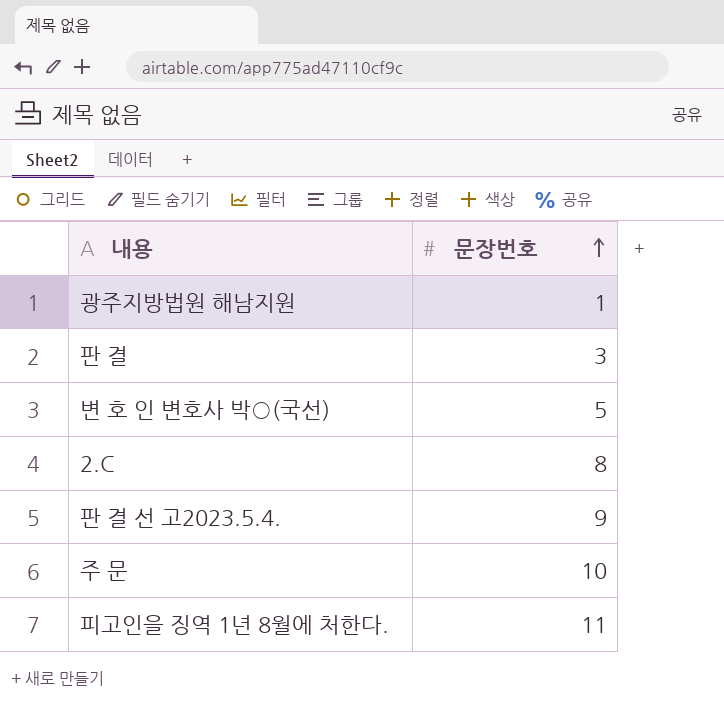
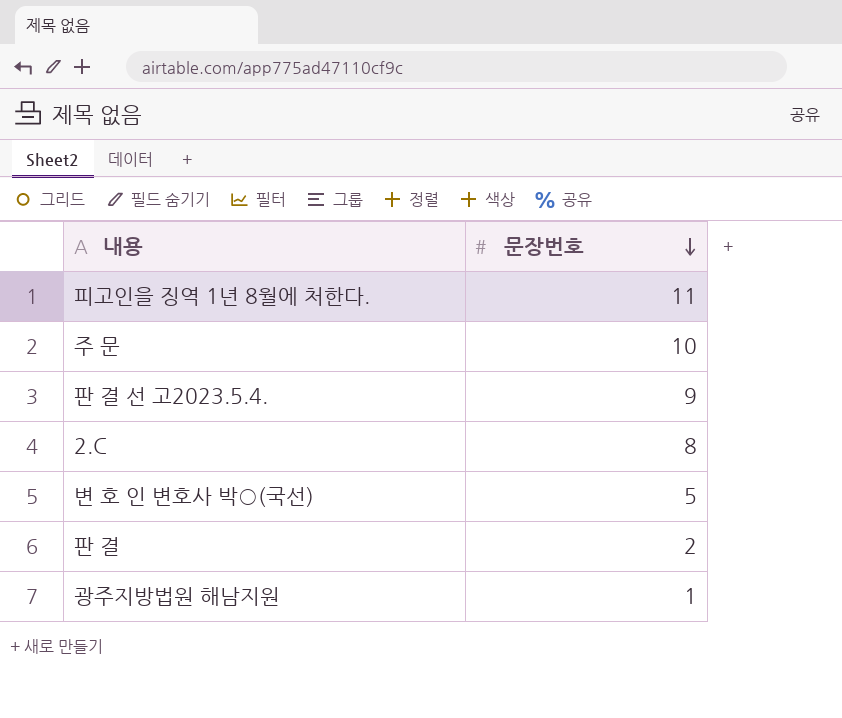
row order: 문장번호 ascending -> 문장번호 descending
판 결 | 문장번호: 3 -> 2

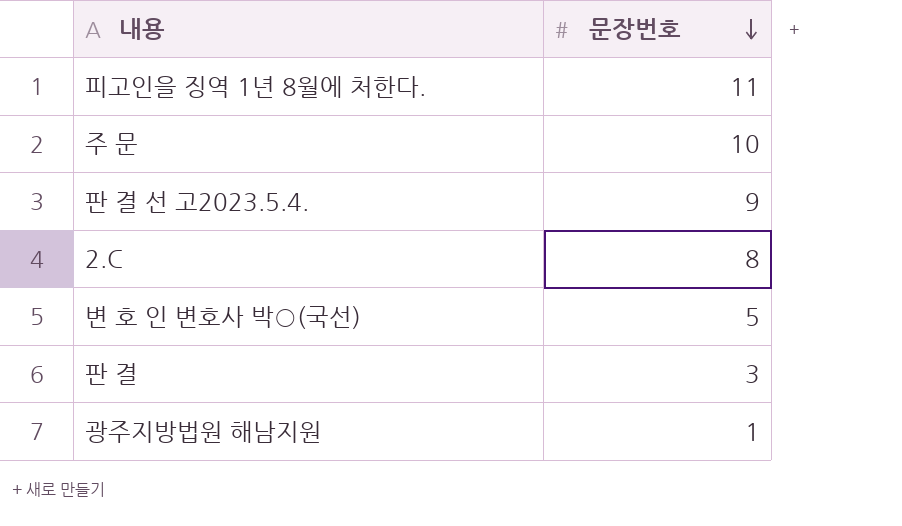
판 결 | 문장번호: 2 -> 3

